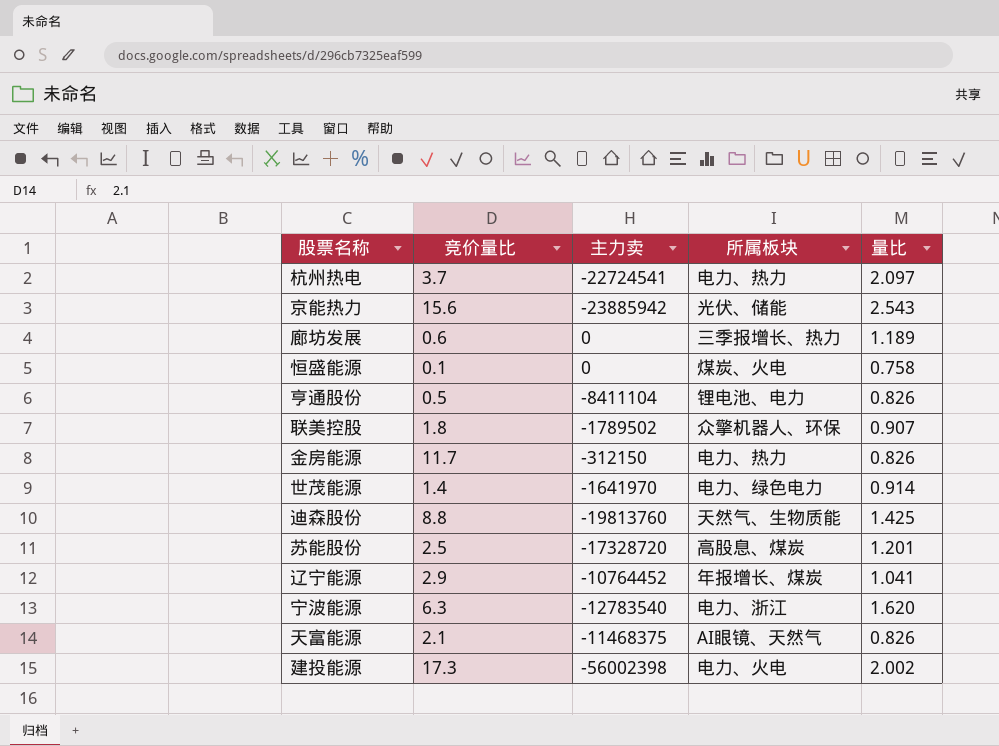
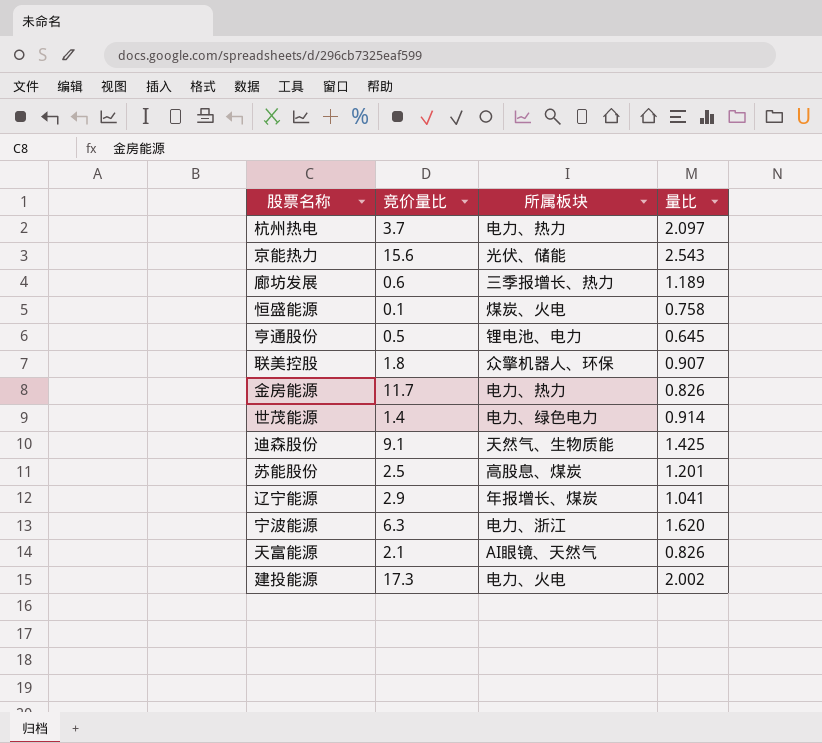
column 主力卖 | position: 3 -> none
亨通股份 | 量比: 0.826 -> 0.645
迪森股份 | 竞价量比: 8.8 -> 9.1

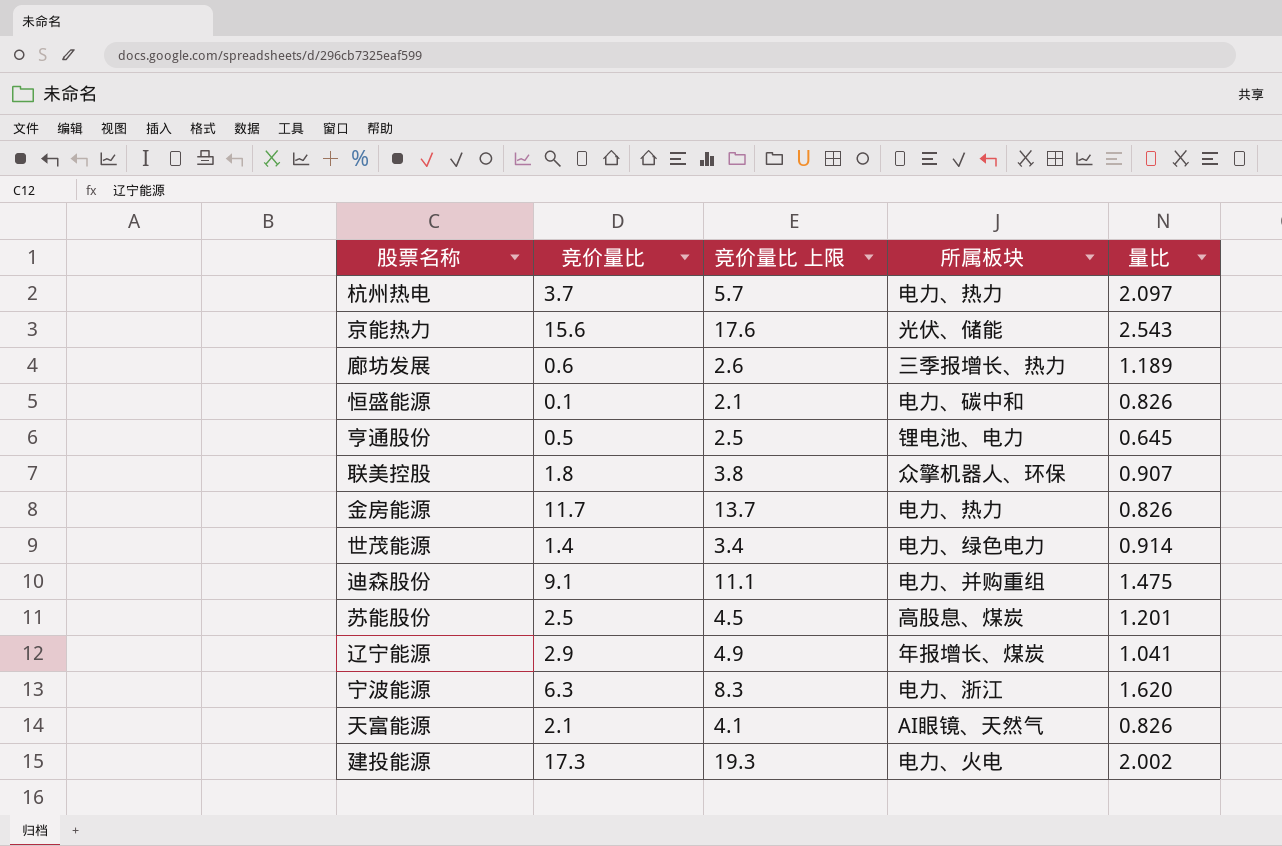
column 竞价量比 上限 | formula: none -> [竞价量比] + 2
恒盛能源 | 所属板块: 煤炭、火电 -> 电力、碳中和
恒盛能源 | 量比: 0.758 -> 0.826
迪森股份 | 所属板块: 天然气、生物质能 -> 电力、并购重组
迪森股份 | 量比: 1.425 -> 1.475

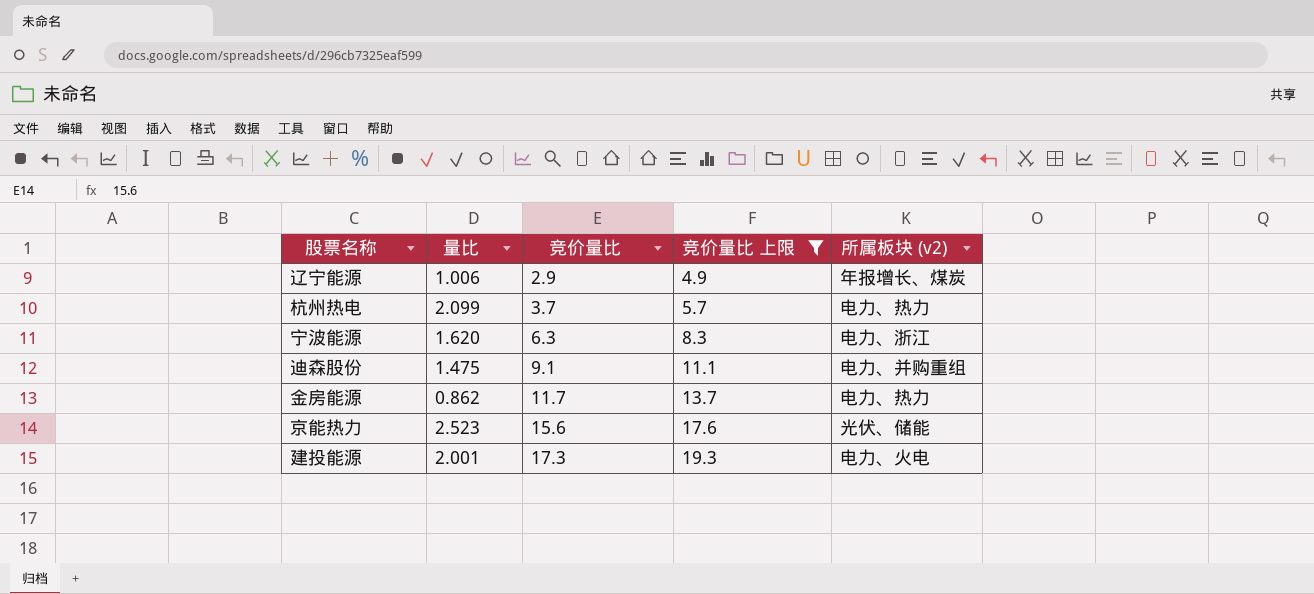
filter: none -> 竞价量比 上限 >= 4.9
row order: none -> 竞价量比 ascending
column 量比 | position: 5 -> 2
column name: 所属板块 -> 所属板块 (v2)
辽宁能源 | 量比: 1.041 -> 1.006
杭州热电 | 量比: 2.097 -> 2.099
金房能源 | 量比: 0.826 -> 0.862
京能热力 | 量比: 2.543 -> 2.523
建投能源 | 量比: 2.002 -> 2.001

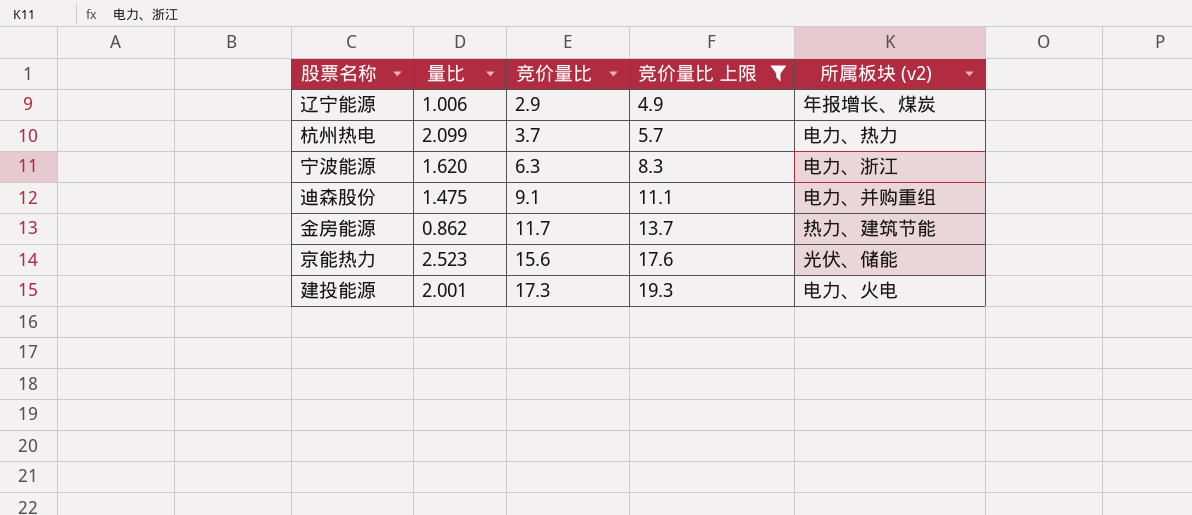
金房能源 | 所属板块 (v2): 电力、热力 -> 热力、建筑节能

